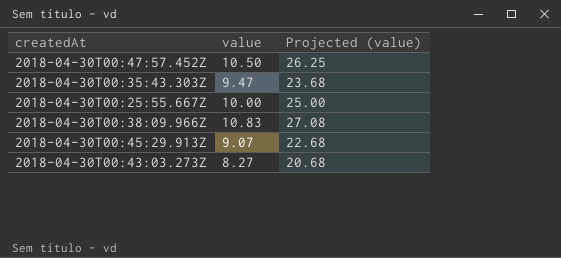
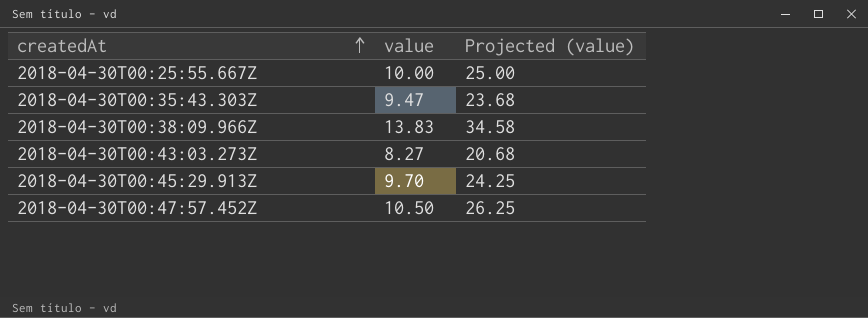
row order: none -> createdAt ascending
2018-04-30T00:38:09.966Z | value: 10.83 -> 13.83
2018-04-30T00:38:09.966Z | Projected (value): 27.08 -> 34.58
2018-04-30T00:45:29.913Z | value: 9.07 -> 9.70
2018-04-30T00:45:29.913Z | Projected (value): 22.68 -> 24.25

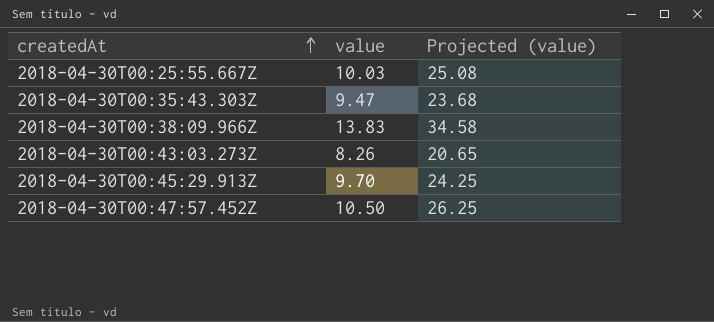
2018-04-30T00:25:55.667Z | value: 10.00 -> 10.03
2018-04-30T00:25:55.667Z | Projected (value): 25.00 -> 25.08
2018-04-30T00:43:03.273Z | value: 8.27 -> 8.26
2018-04-30T00:43:03.273Z | Projected (value): 20.68 -> 20.65

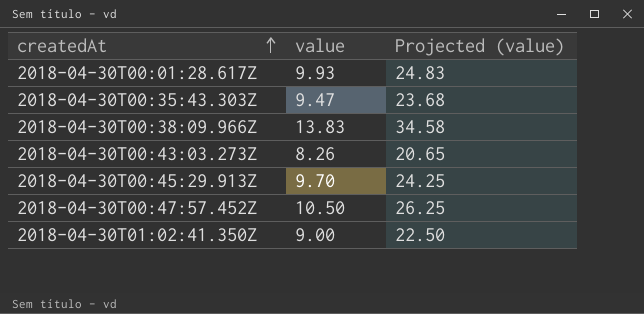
row 2018-04-30T00:25:55.667Z: 10.03 | 25.08 -> none
row 2018-04-30T00:01:28.617Z: none -> 9.93 | 24.83
row 2018-04-30T01:02:41.350Z: none -> 9.00 | 22.50

